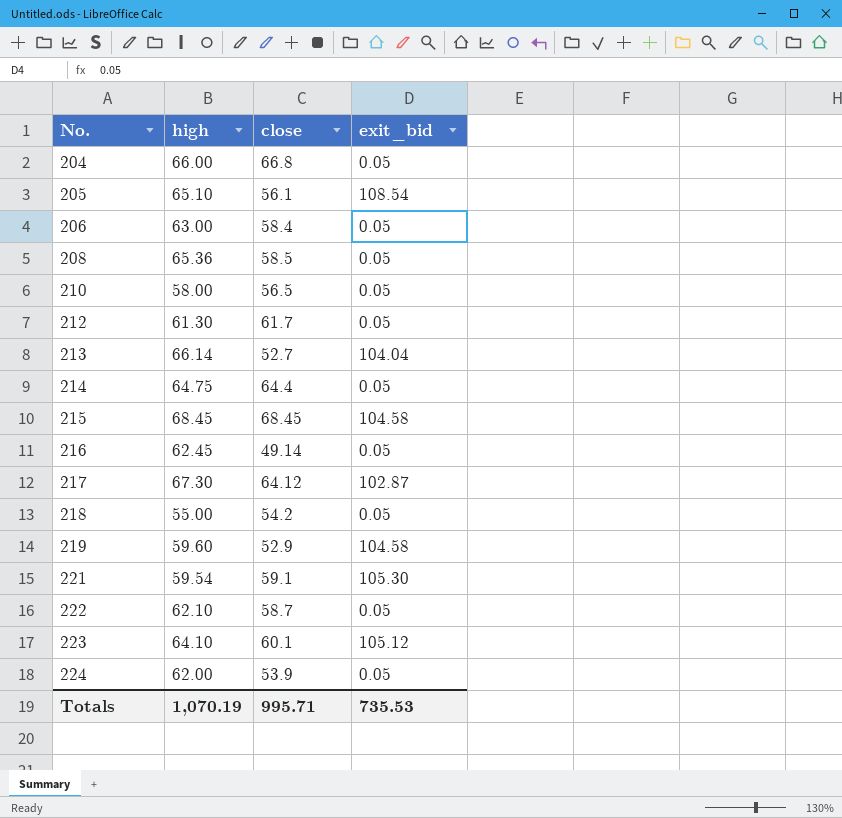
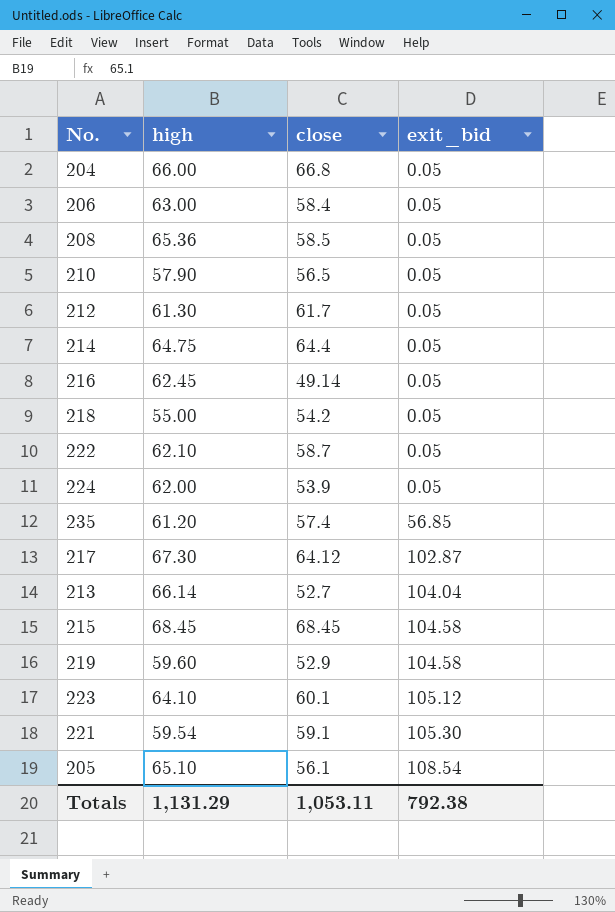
row order: No. ascending -> exit_bid ascending
210 | high: 58.00 -> 57.90
row 235: none -> 61.20 | 57.4 | 56.85
Totals | high: 1,070.19 -> 1,131.29
Totals | close: 995.71 -> 1,053.11
Totals | exit_bid: 735.53 -> 792.38

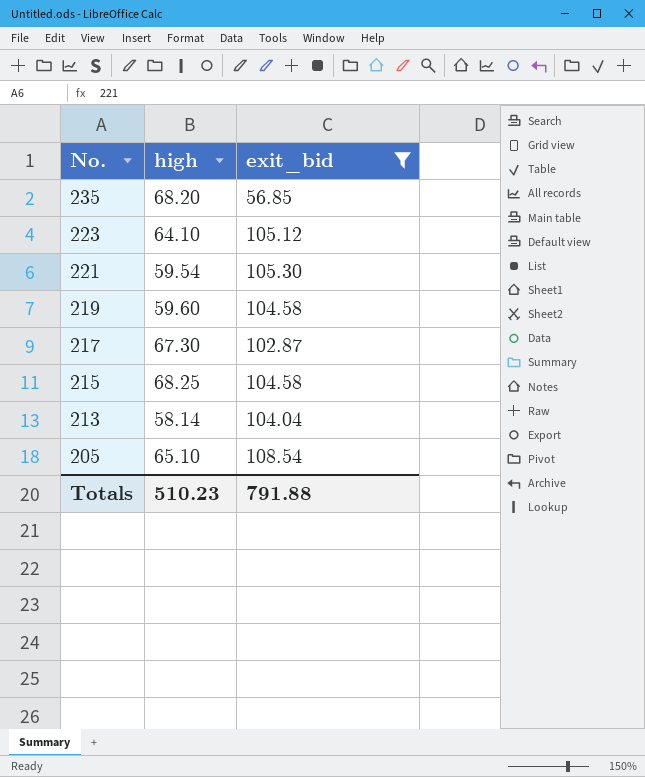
filter: none -> exit_bid != 0.05
row order: exit_bid ascending -> No. descending
column close | position: 3 -> none
235 | high: 61.20 -> 68.20
215 | high: 68.45 -> 68.25
213 | high: 66.14 -> 58.14
Totals | high: 1,131.29 -> 510.23
Totals | exit_bid: 792.38 -> 791.88

